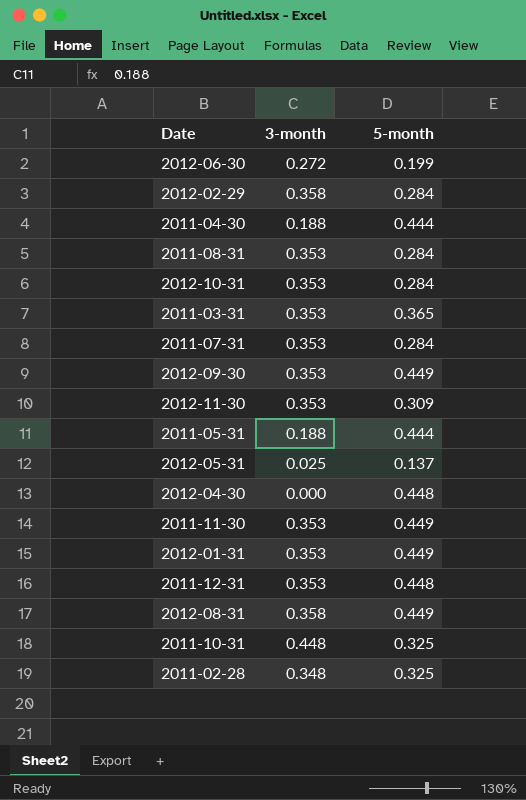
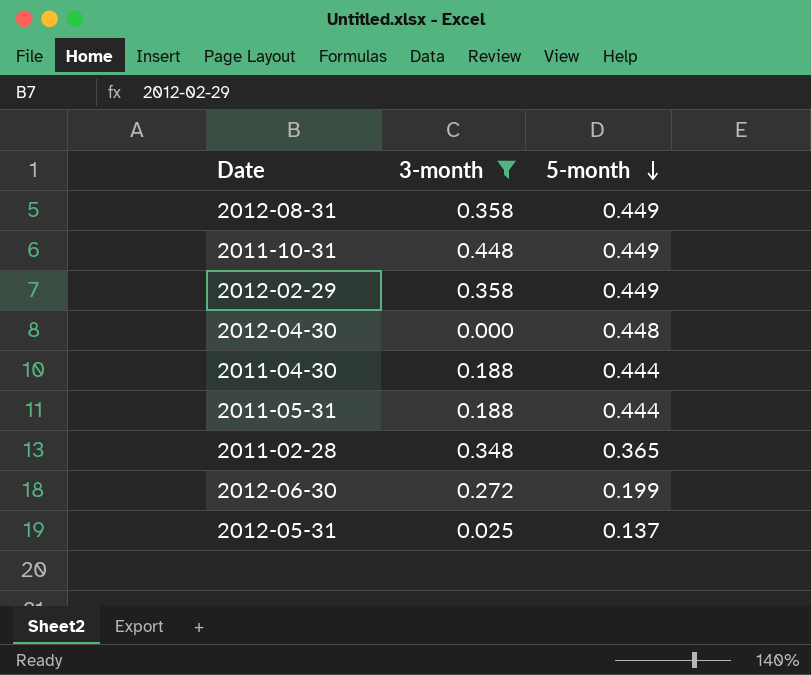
filter: none -> 3-month != 0.353
row order: none -> 5-month descending
2011-10-31 | 5-month: 0.325 -> 0.449
2012-02-29 | 5-month: 0.284 -> 0.449
2011-02-28 | 5-month: 0.325 -> 0.365

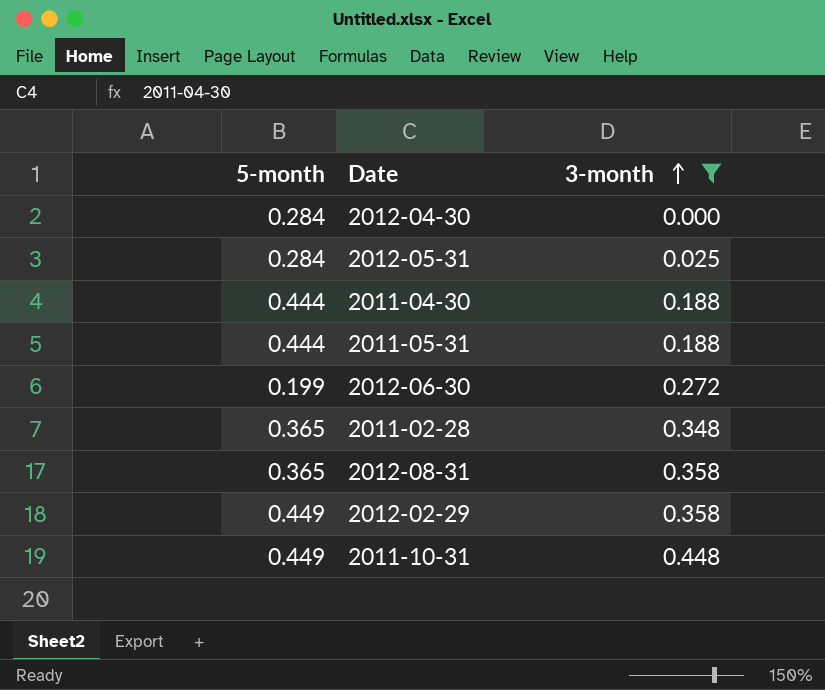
row order: 5-month descending -> 3-month ascending
column 5-month | position: 3 -> 1
2012-04-30 | 5-month: 0.448 -> 0.284
2012-05-31 | 5-month: 0.137 -> 0.284
2012-08-31 | 5-month: 0.449 -> 0.365

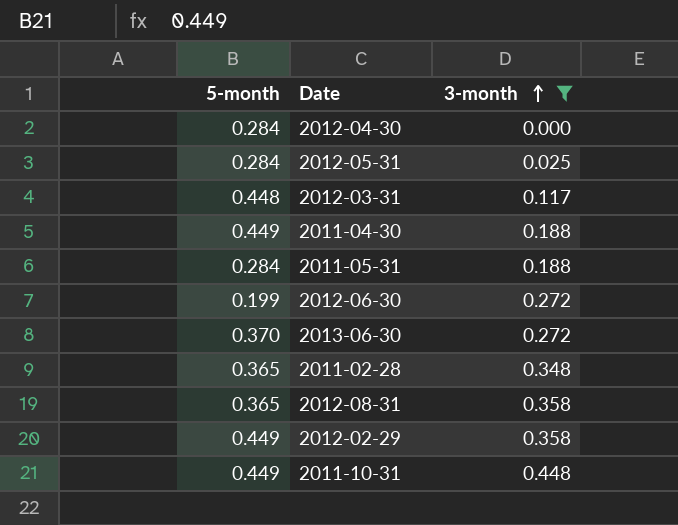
row 2012-03-31: none -> 0.448 | 0.117
2011-04-30 | 5-month: 0.444 -> 0.449
2011-05-31 | 5-month: 0.444 -> 0.284
row 2013-06-30: none -> 0.370 | 0.272

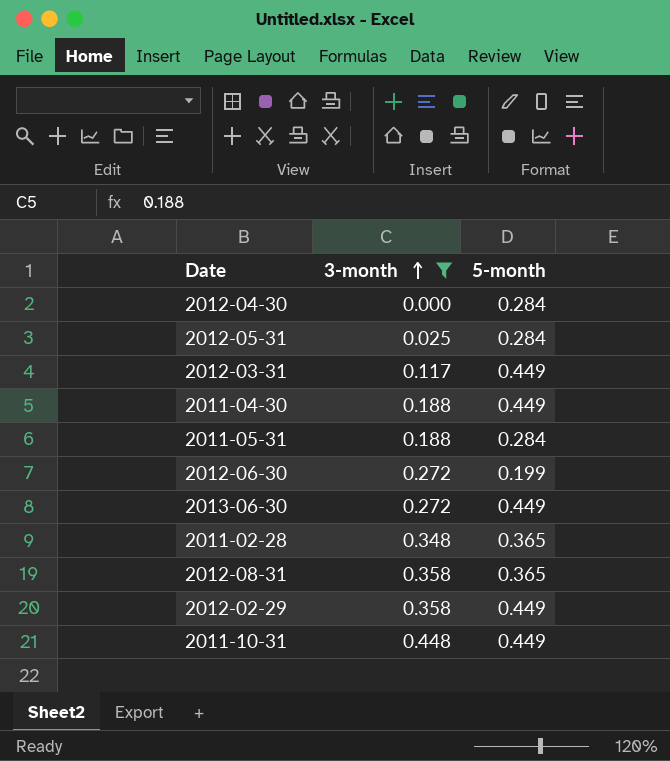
column 5-month | position: 1 -> 3
2012-03-31 | 5-month: 0.448 -> 0.449
2013-06-30 | 5-month: 0.370 -> 0.449

